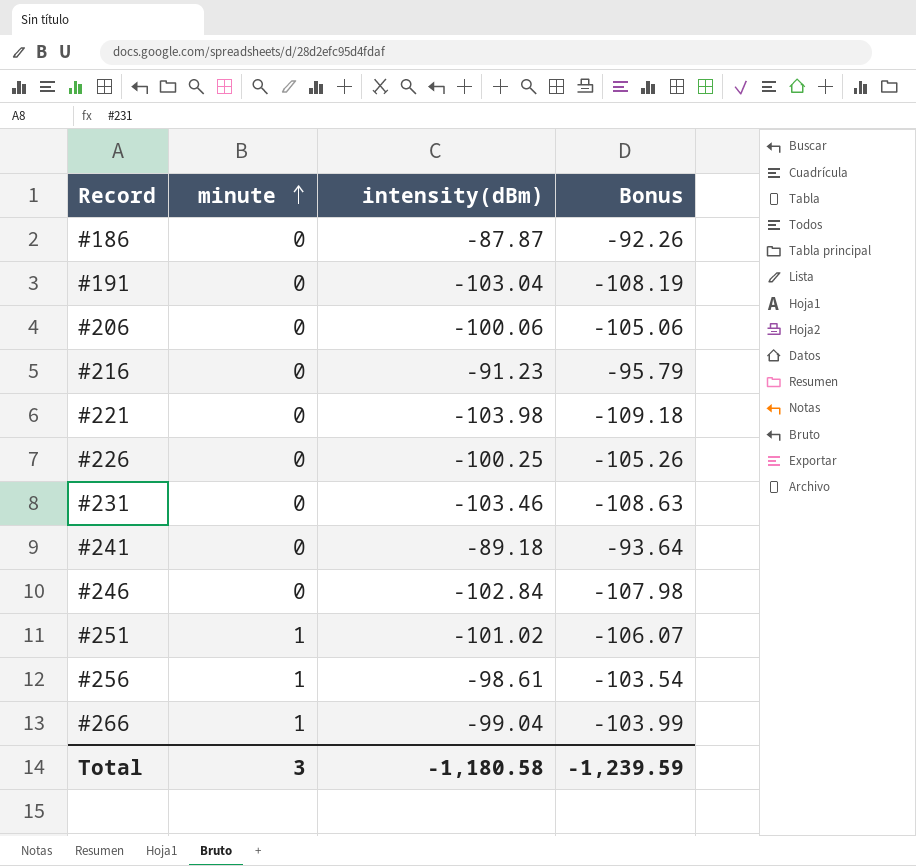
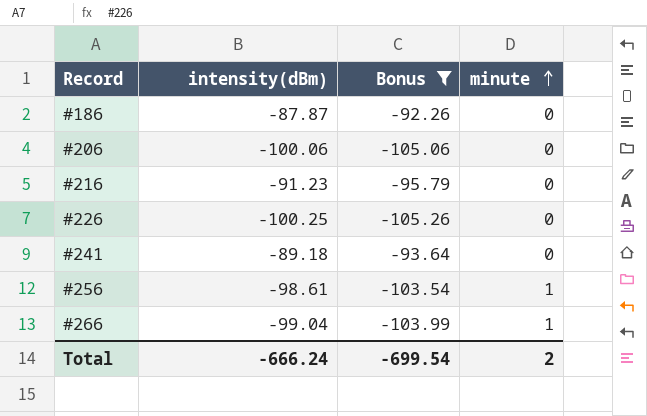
filter: none -> Bonus >= -105.26
column minute | position: 2 -> 4
Total | intensity(dBm): -1,180.58 -> -666.24
Total | Bonus: -1,239.59 -> -699.54
Total | minute: 3 -> 2

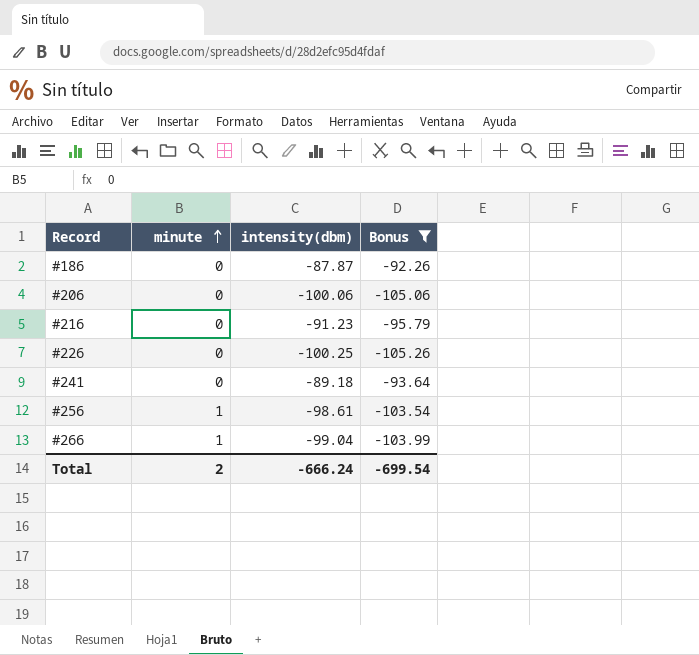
column minute | position: 4 -> 2
column name: intensity(dBm) -> intensity(dbm)

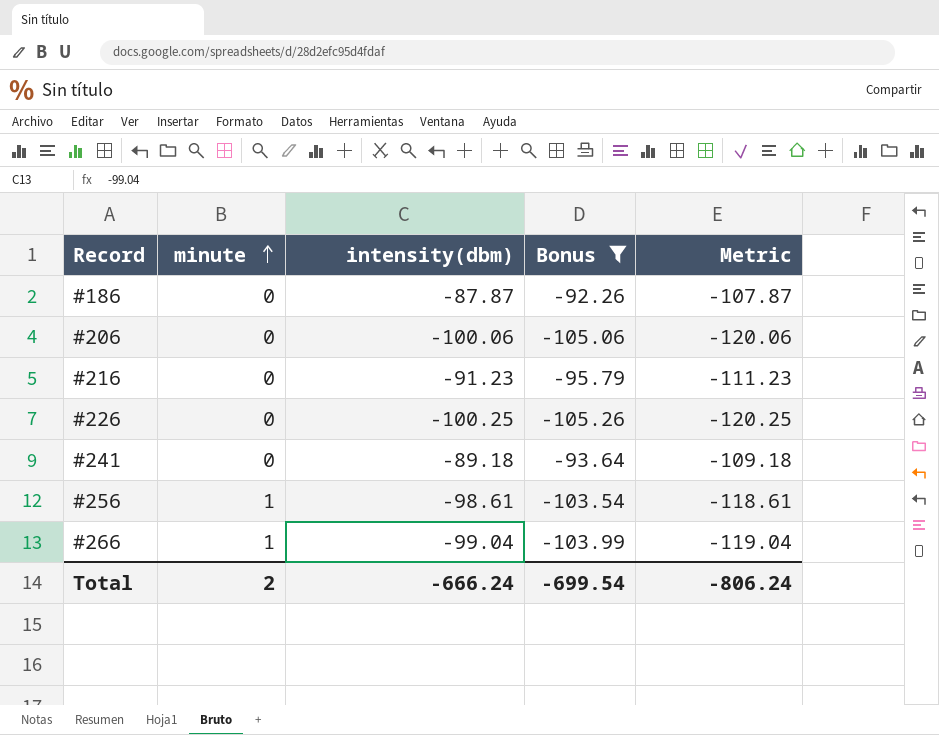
column Metric | formula: none -> [intensity(dbm)] - 20

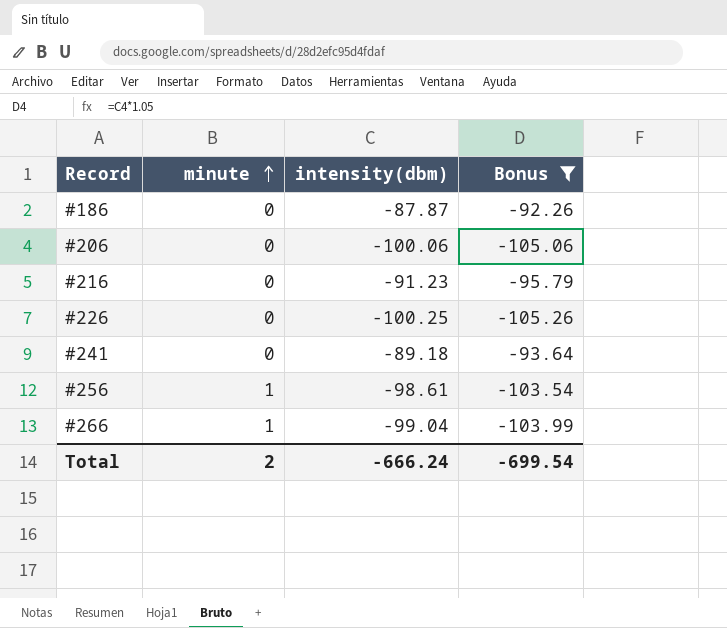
column Metric | formula: [intensity(dbm)] - 20 -> none

